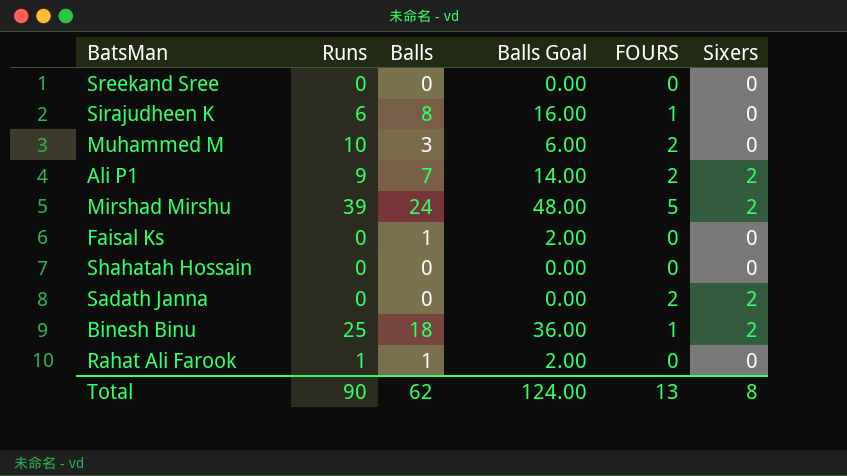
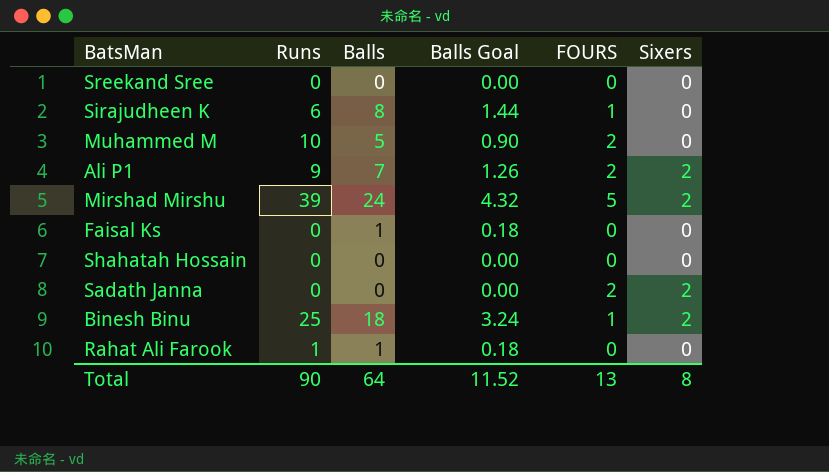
column Balls Goal | formula: [Balls] * 2 -> [Balls] * 0.18
Muhammed M | Balls: 3 -> 5
Total | Balls: 62 -> 64
Total | Balls Goal: 124.00 -> 11.52

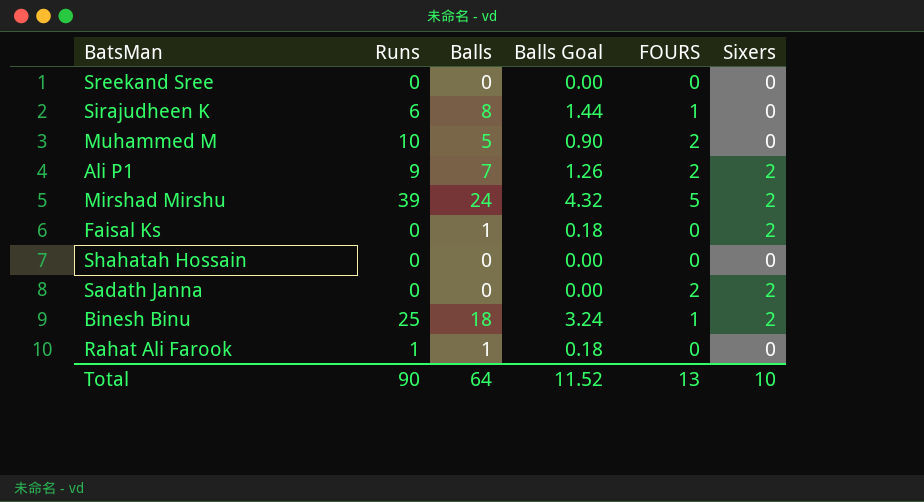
Faisal Ks | Sixers: 0 -> 2
Total | Sixers: 8 -> 10

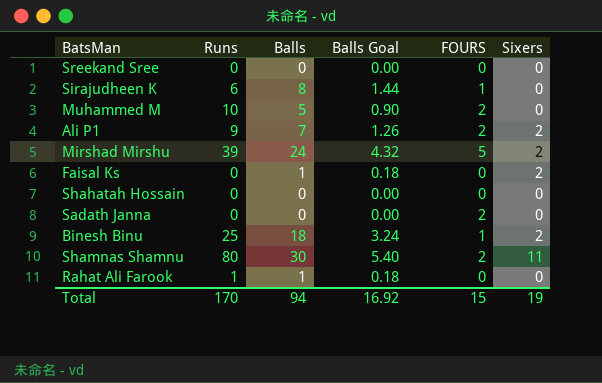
Sadath Janna | Sixers: 2 -> 0
row Shamnas Shamnu: none -> 80 | 30 | 5.40 | 2 | 11
Total | Runs: 90 -> 170
Total | Balls: 64 -> 94
Total | Balls Goal: 11.52 -> 16.92
Total | FOURS: 13 -> 15
Total | Sixers: 10 -> 19

